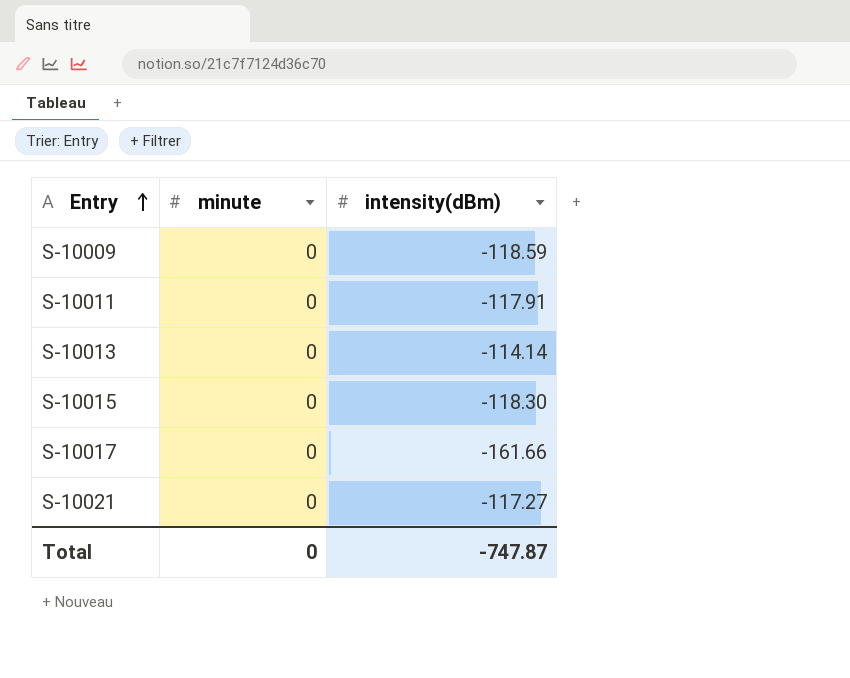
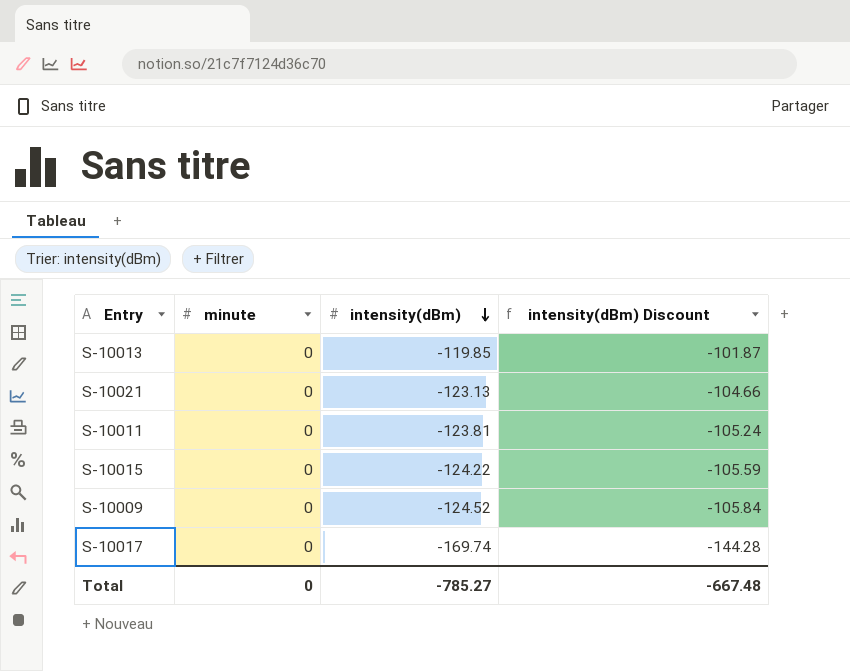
row order: Entry ascending -> intensity(dBm) descending
column intensity(dBm) Discount | formula: none -> [intensity(dBm)] * 0.85
S-10013 | intensity(dBm): -114.14 -> -119.85
S-10021 | intensity(dBm): -117.27 -> -123.13
S-10011 | intensity(dBm): -117.91 -> -123.81
S-10015 | intensity(dBm): -118.30 -> -124.22
S-10009 | intensity(dBm): -118.59 -> -124.52
S-10017 | intensity(dBm): -161.66 -> -169.74
Total | intensity(dBm): -747.87 -> -785.27

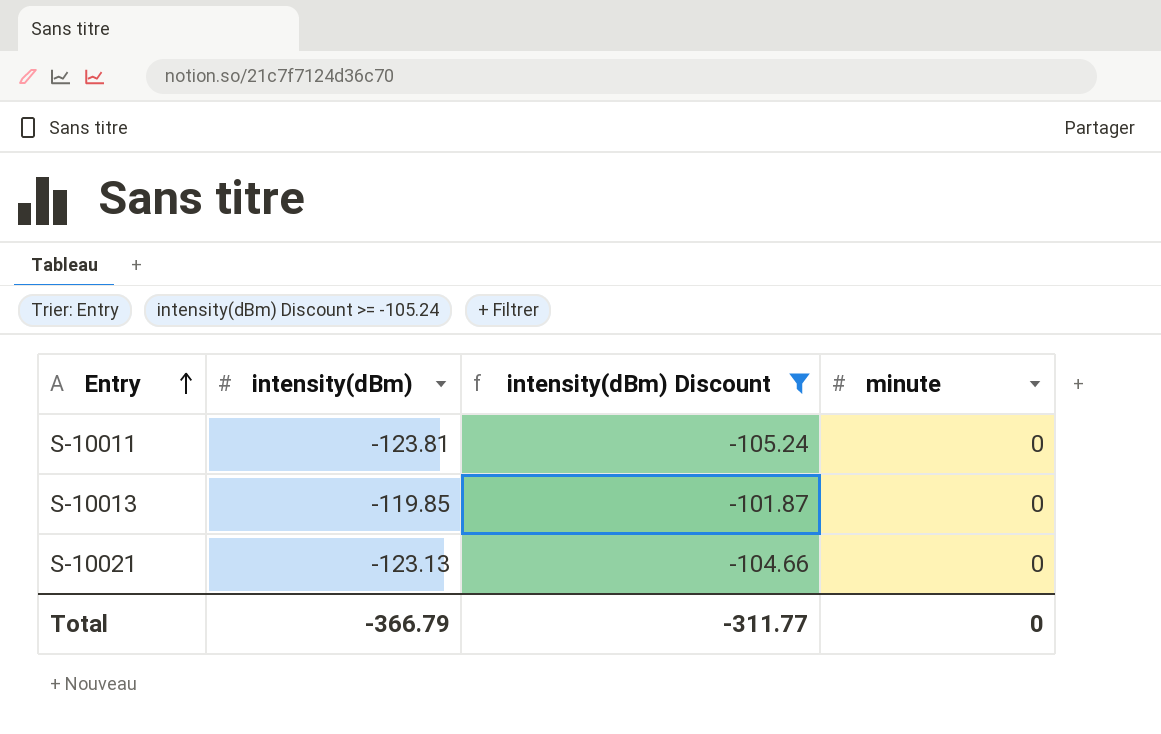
filter: none -> intensity(dBm) Discount >= -105.24
row order: intensity(dBm) descending -> Entry ascending
column minute | position: 2 -> 4
Total | intensity(dBm): -785.27 -> -366.79
Total | intensity(dBm) Discount: -667.48 -> -311.77

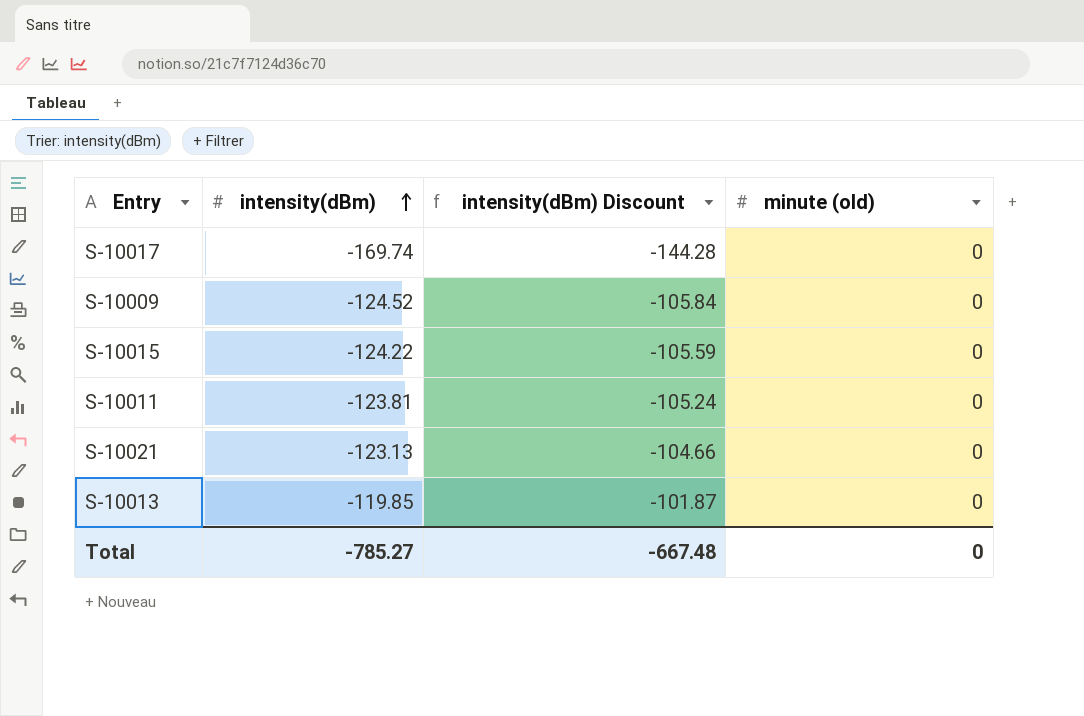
filter: intensity(dBm) Discount >= -105.24 -> none
row order: Entry ascending -> intensity(dBm) ascending
column name: minute -> minute (old)
Total | intensity(dBm): -366.79 -> -785.27
Total | intensity(dBm) Discount: -311.77 -> -667.48

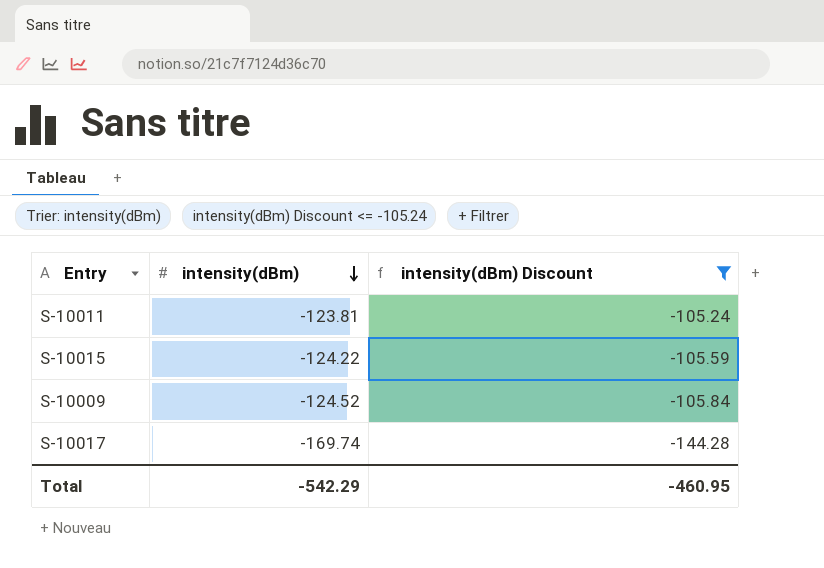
filter: none -> intensity(dBm) Discount <= -105.24
row order: intensity(dBm) ascending -> intensity(dBm) descending
column minute (old) | position: 4 -> none
Total | intensity(dBm): -785.27 -> -542.29
Total | intensity(dBm) Discount: -667.48 -> -460.95

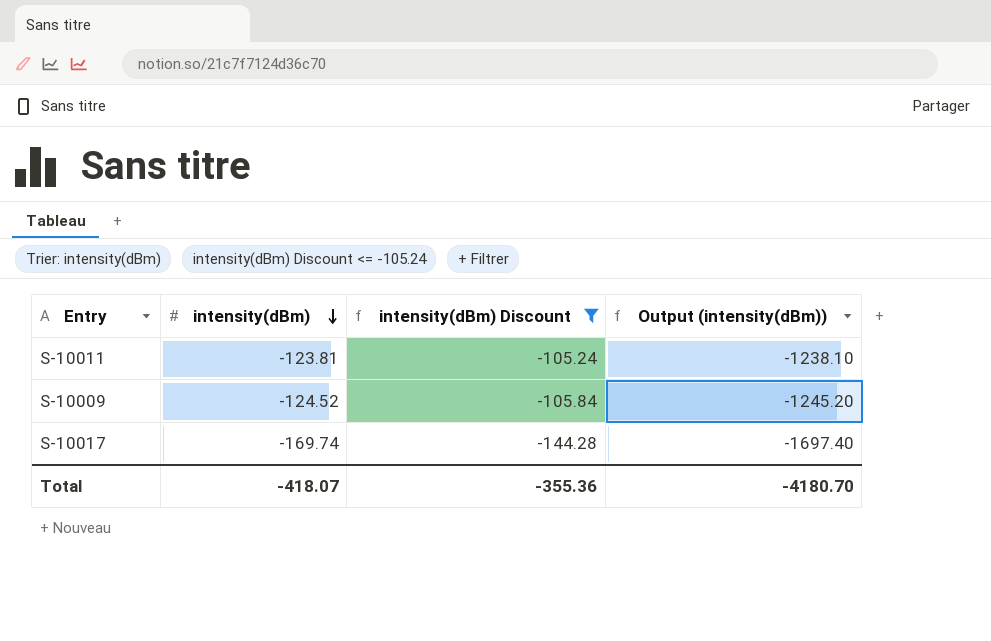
column Output (intensity(dBm)) | formula: none -> [intensity(dBm)] * 10
row S-10015: -124.22 | -105.59 -> none
Total | intensity(dBm): -542.29 -> -418.07
Total | intensity(dBm) Discount: -460.95 -> -355.36

